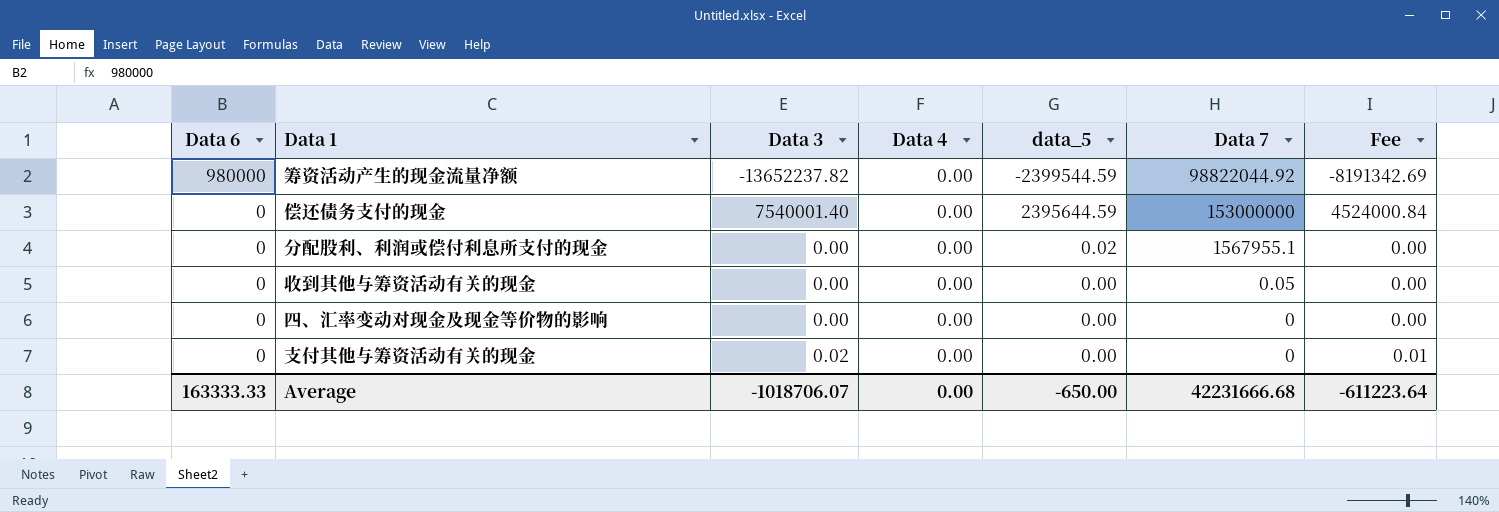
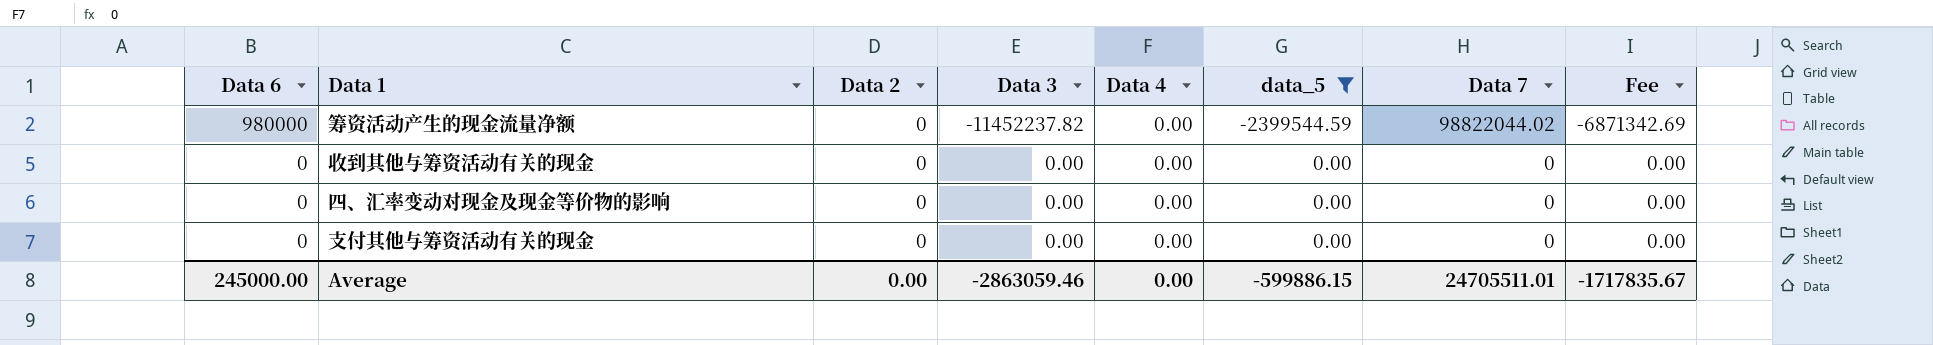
filter: none -> data_5 <= 0.00
column Data 2 | position: none -> 3
筹资活动产生的现金流量净额 | Data 3: -13652237.82 -> -11452237.82
筹资活动产生的现金流量净额 | Data 7: 98822044.92 -> 98822044.02
筹资活动产生的现金流量净额 | Fee: -8191342.69 -> -6871342.69
收到其他与筹资活动有关的现金 | Data 7: 0.05 -> 0
支付其他与筹资活动有关的现金 | Data 3: 0.02 -> 0.00
支付其他与筹资活动有关的现金 | Fee: 0.01 -> 0.00
Average | Data 6: 163333.33 -> 245000.00
Average | Data 3: -1018706.07 -> -2863059.46
Average | data_5: -650.00 -> -599886.15
Average | Data 7: 42231666.68 -> 24705511.01
Average | Fee: -611223.64 -> -1717835.67

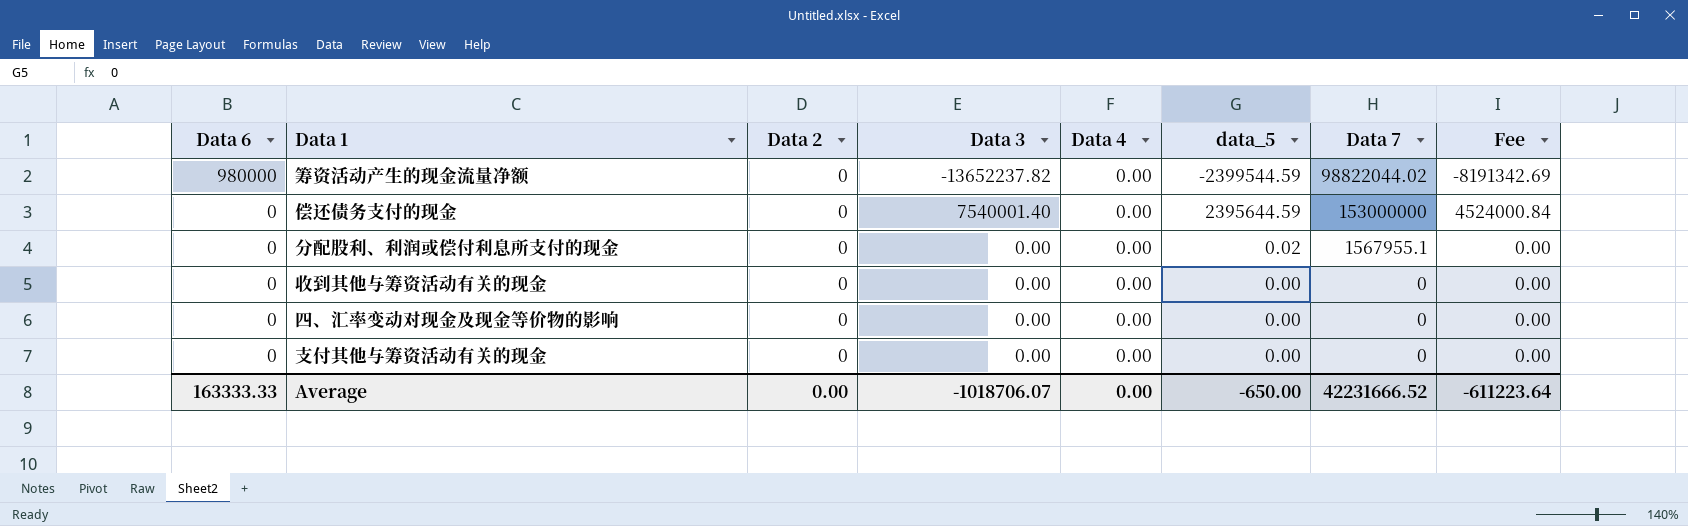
filter: data_5 <= 0.00 -> none
筹资活动产生的现金流量净额 | Data 3: -11452237.82 -> -13652237.82
筹资活动产生的现金流量净额 | Fee: -6871342.69 -> -8191342.69
Average | Data 6: 245000.00 -> 163333.33
Average | Data 3: -2863059.46 -> -1018706.07
Average | data_5: -599886.15 -> -650.00
Average | Data 7: 24705511.01 -> 42231666.52
Average | Fee: -1717835.67 -> -611223.64

